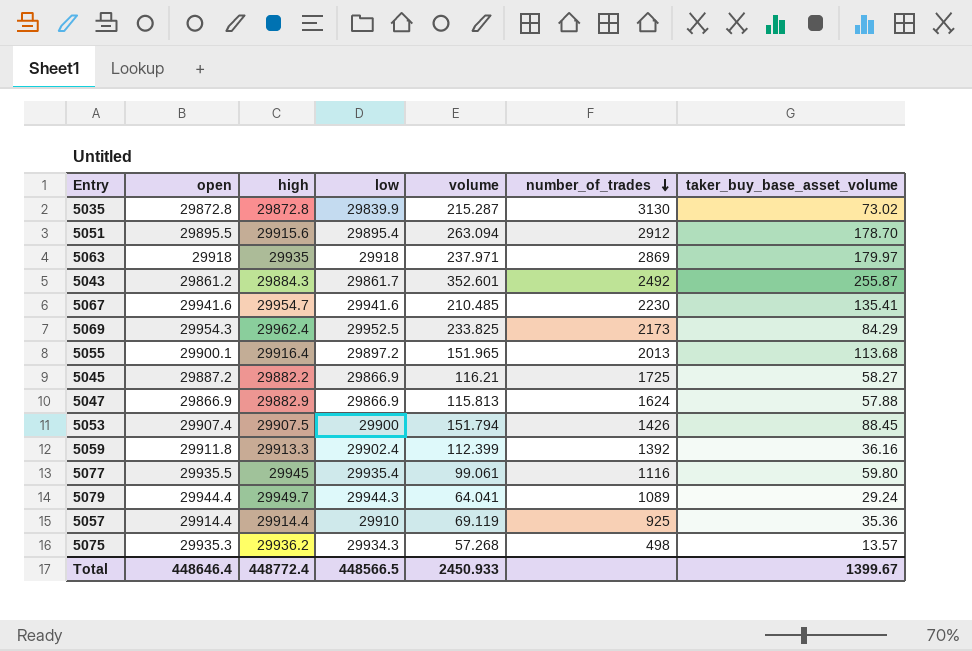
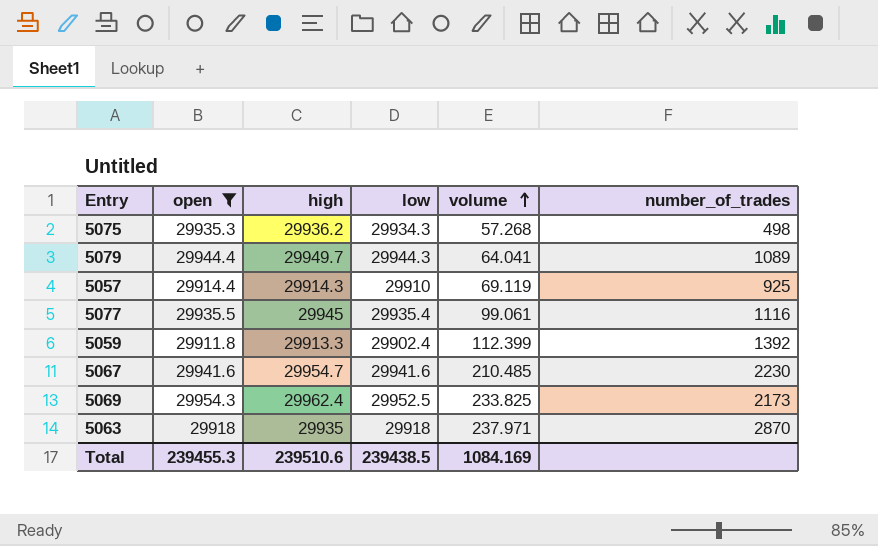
filter: none -> open >= 29911.8
row order: number_of_trades descending -> volume ascending
column taker_buy_base_asset_volume | position: 7 -> none
5057 | high: 29914.4 -> 29914.3
5063 | number_of_trades: 2869 -> 2870
Total | open: 448646.4 -> 239455.3
Total | high: 448772.4 -> 239510.6
Total | low: 448566.5 -> 239438.5
Total | volume: 2450.933 -> 1084.169

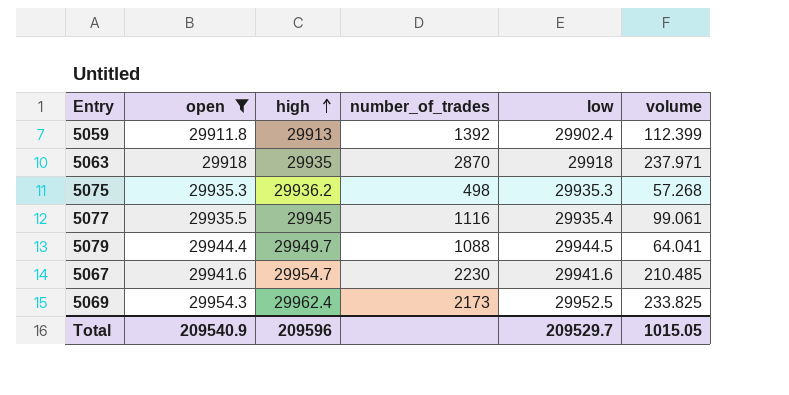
row order: volume ascending -> high ascending
column number_of_trades | position: 6 -> 4
row 5057: 29914.4 | 29914.3 | 29910 | 69.119 | 925 -> none
5059 | high: 29913.3 -> 29913
5075 | low: 29934.3 -> 29935.3
5079 | number_of_trades: 1089 -> 1088
5079 | low: 29944.3 -> 29944.5
Total | open: 239455.3 -> 209540.9
Total | high: 239510.6 -> 209596
Total | low: 239438.5 -> 209529.7
Total | volume: 1084.169 -> 1015.05

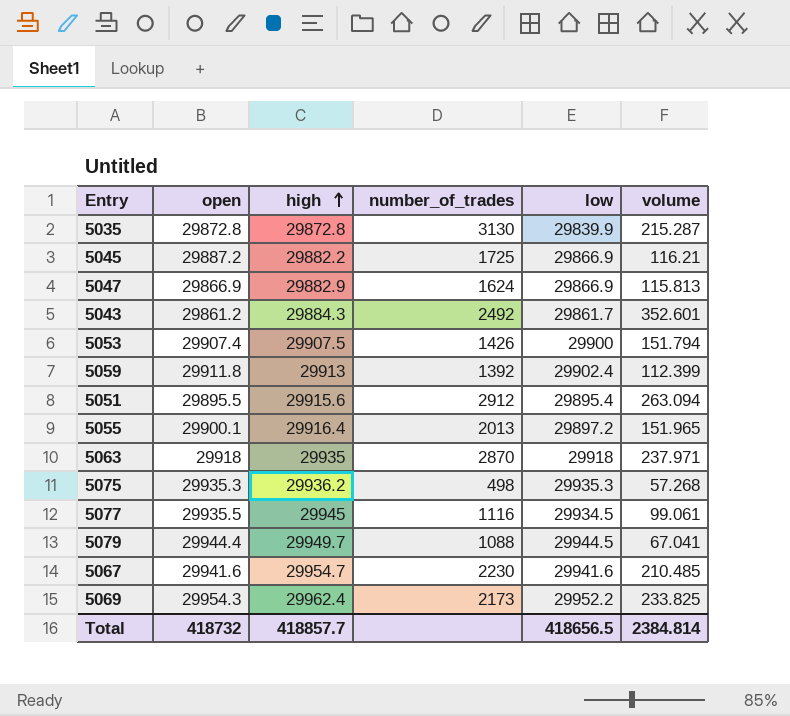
filter: open >= 29911.8 -> none
5077 | low: 29935.4 -> 29934.5
5079 | volume: 64.041 -> 67.041
5069 | low: 29952.5 -> 29952.2
Total | open: 209540.9 -> 418732
Total | high: 209596 -> 418857.7
Total | low: 209529.7 -> 418656.5
Total | volume: 1015.05 -> 2384.814

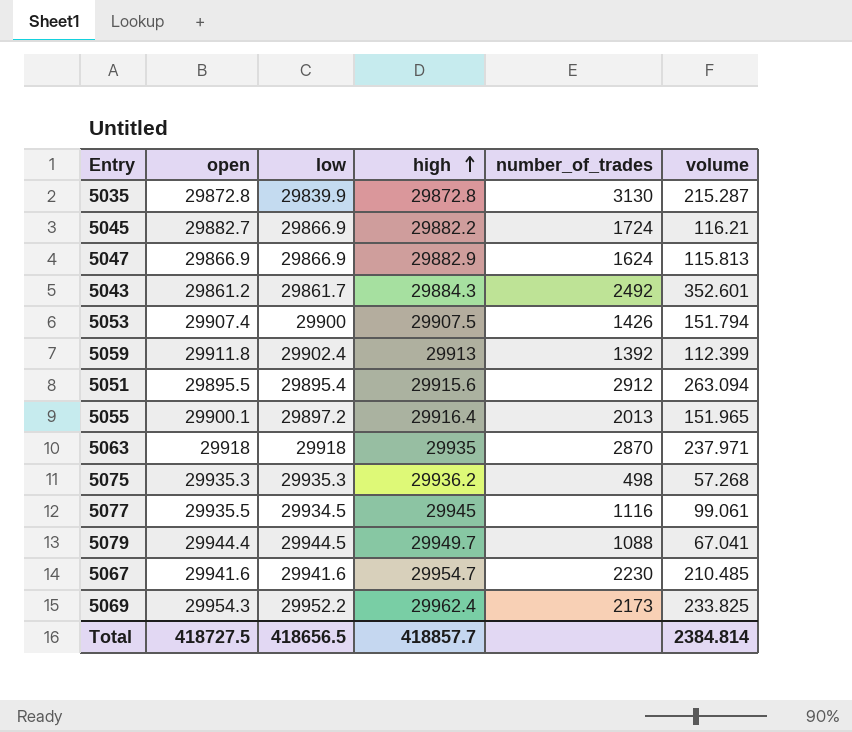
column low | position: 5 -> 3
5045 | open: 29887.2 -> 29882.7
5045 | number_of_trades: 1725 -> 1724
Total | open: 418732 -> 418727.5

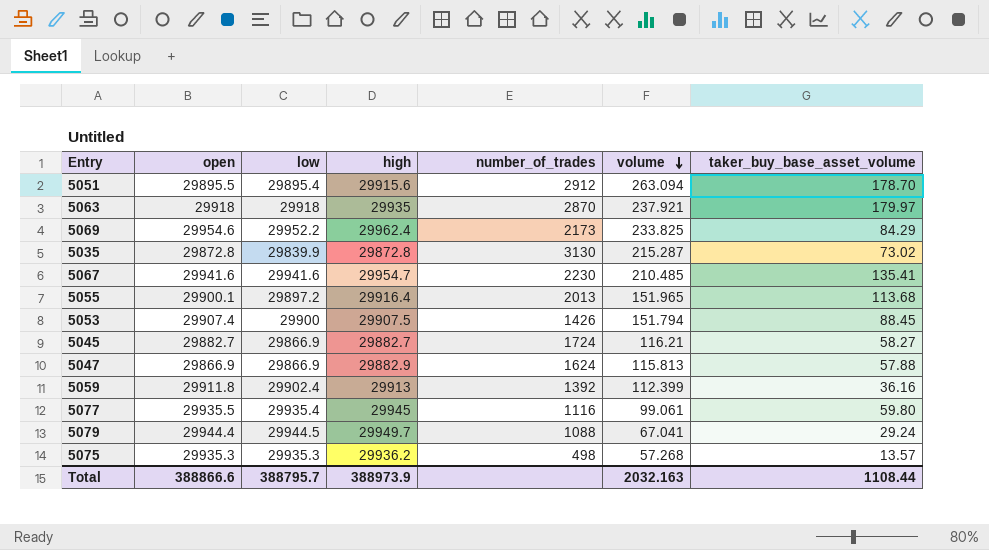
row order: high ascending -> volume descending
column taker_buy_base_asset_volume | position: none -> 7
row 5043: 29861.2 | 29861.7 | 29884.3 | 2492 | 352.601 -> none
5063 | volume: 237.971 -> 237.921
5069 | open: 29954.3 -> 29954.6
5045 | high: 29882.2 -> 29882.7
5077 | low: 29934.5 -> 29935.4
Total | open: 418727.5 -> 388866.6
Total | low: 418656.5 -> 388795.7
Total | high: 418857.7 -> 388973.9
Total | volume: 2384.814 -> 2032.163

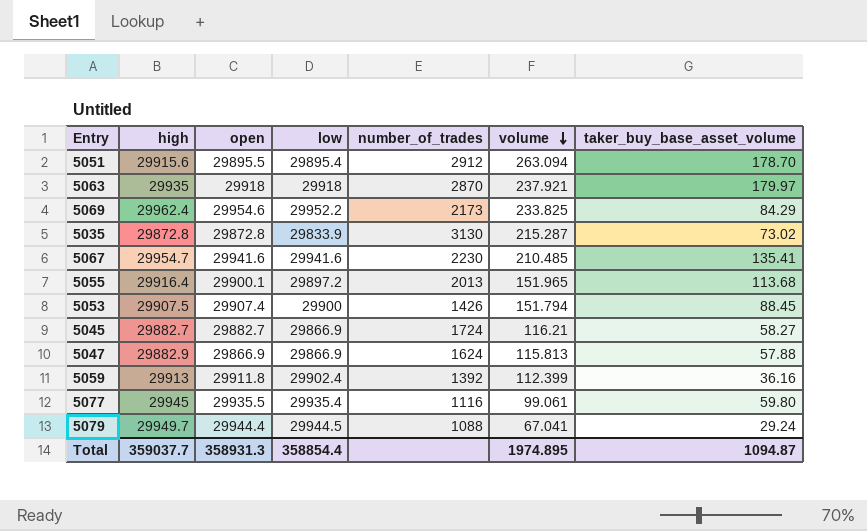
column high | position: 4 -> 2
row 5075: 29935.3 | 29935.3 | 29936.2 | 498 | 57.268 | 13.57 -> none
5035 | low: 29839.9 -> 29833.9
Total | high: 388973.9 -> 359037.7
Total | open: 388866.6 -> 358931.3
Total | low: 388795.7 -> 358854.4
Total | volume: 2032.163 -> 1974.895
Total | taker_buy_base_asset_volume: 1108.44 -> 1094.87

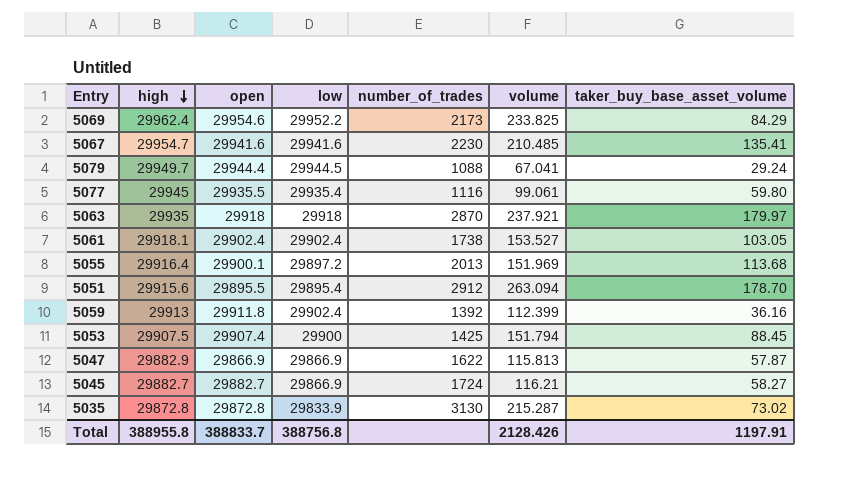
row order: volume descending -> high descending
row 5061: none -> 29918.1 | 29902.4 | 29902.4 | 1738 | 153.527 | 103.05
5055 | volume: 151.965 -> 151.969
5053 | number_of_trades: 1426 -> 1425
5047 | number_of_trades: 1624 -> 1622
5047 | taker_buy_base_asset_volume: 57.88 -> 57.87
Total | high: 359037.7 -> 388955.8
Total | open: 358931.3 -> 388833.7
Total | low: 358854.4 -> 388756.8
Total | volume: 1974.895 -> 2128.426
Total | taker_buy_base_asset_volume: 1094.87 -> 1197.91

